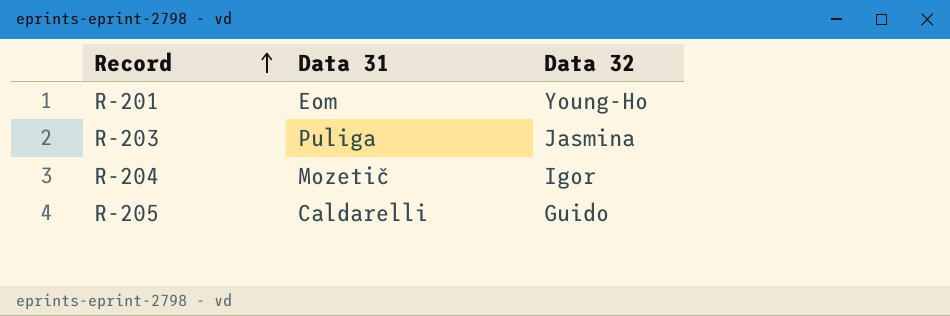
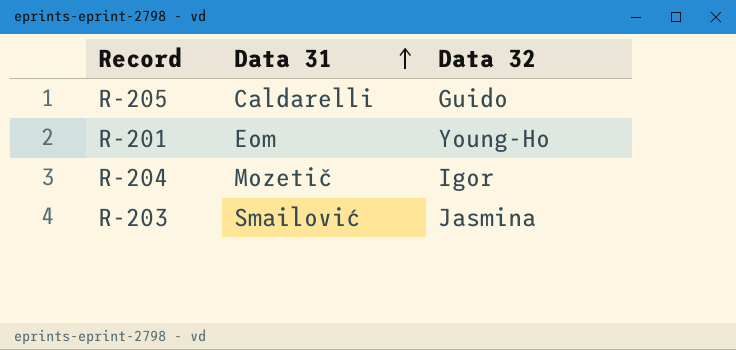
row order: Record ascending -> Data 31 ascending
R-203 | Data 31: Puliga -> Smailović

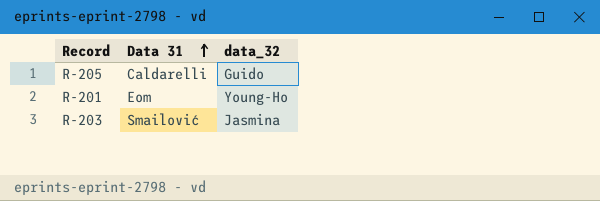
column name: Data 32 -> data_32
row R-204: Mozetič | Igor -> none

